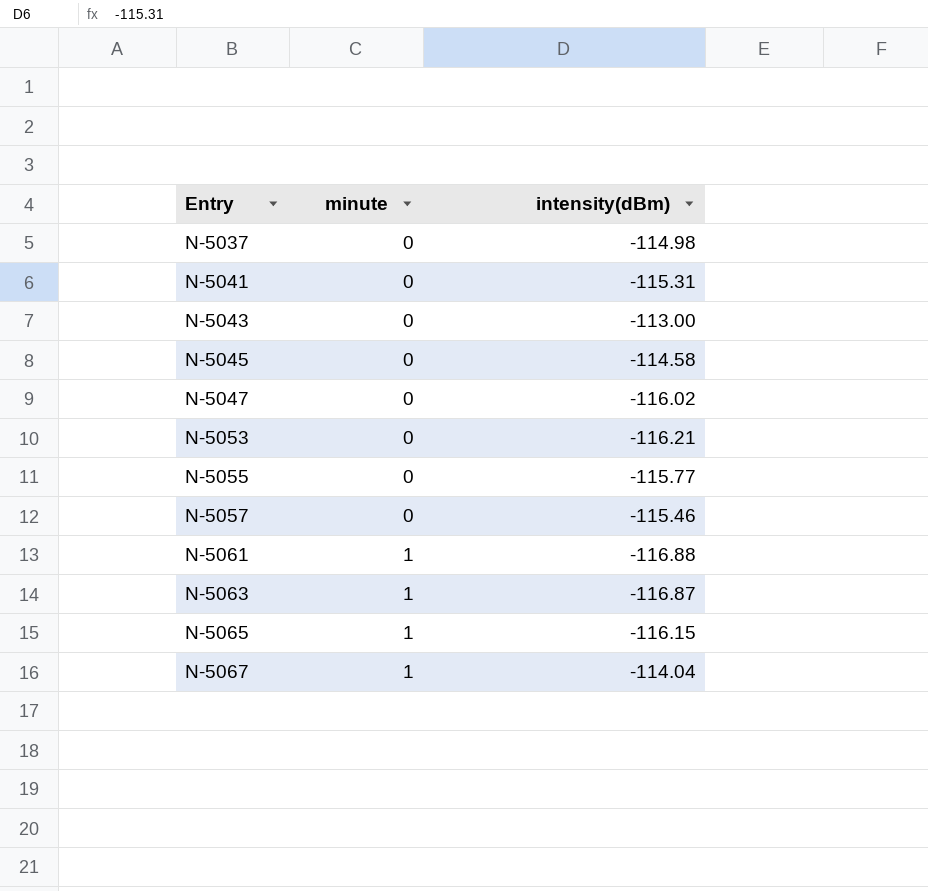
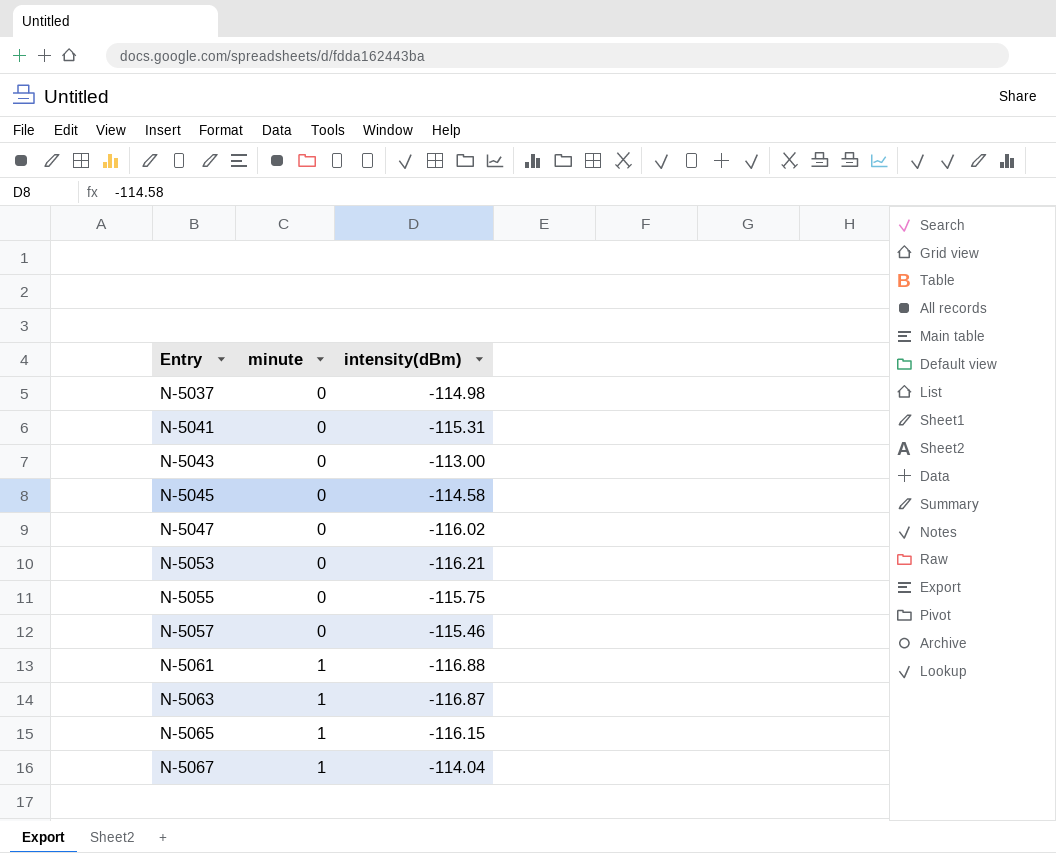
N-5055 | intensity(dBm): -115.77 -> -115.75

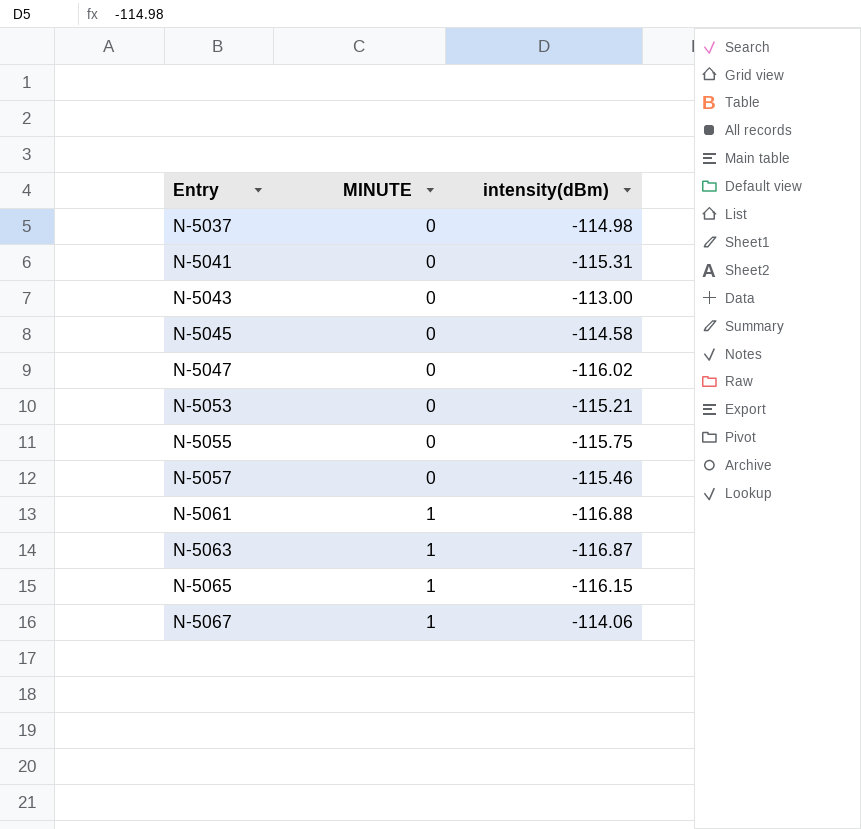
column name: minute -> MINUTE
N-5053 | intensity(dBm): -116.21 -> -115.21
N-5067 | intensity(dBm): -114.04 -> -114.06

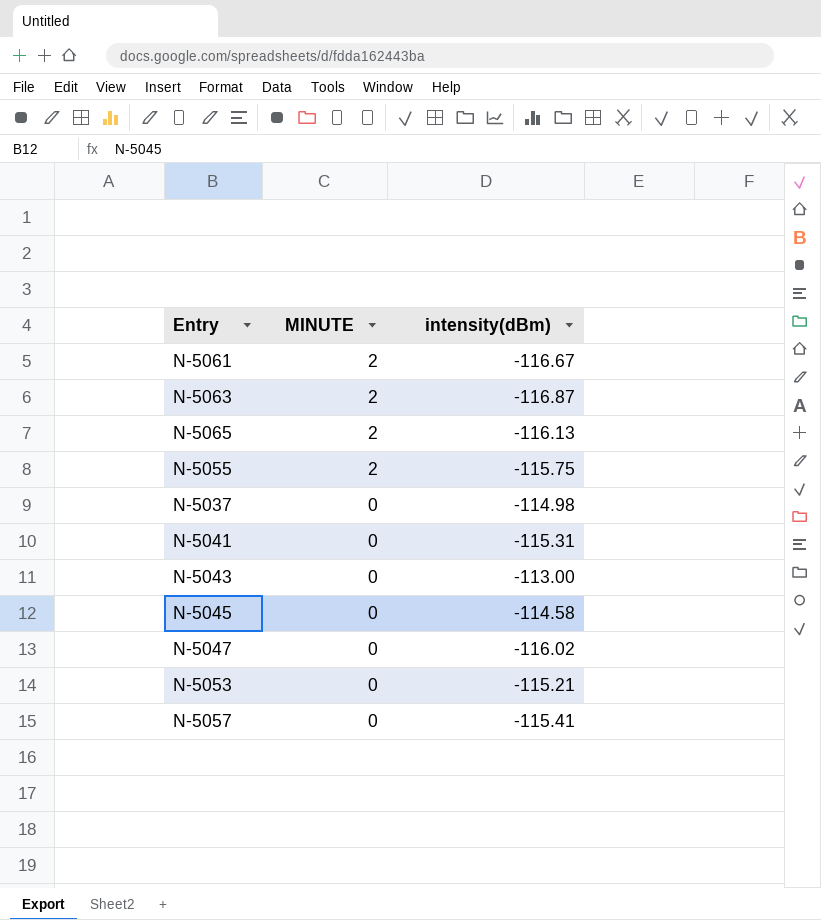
row order: Entry ascending -> MINUTE descending
row N-5067: 1 | -114.06 -> none
N-5061 | MINUTE: 1 -> 2
N-5061 | intensity(dBm): -116.88 -> -116.67
N-5063 | MINUTE: 1 -> 2
N-5065 | MINUTE: 1 -> 2
N-5065 | intensity(dBm): -116.15 -> -116.13
N-5055 | MINUTE: 0 -> 2
N-5057 | intensity(dBm): -115.46 -> -115.41

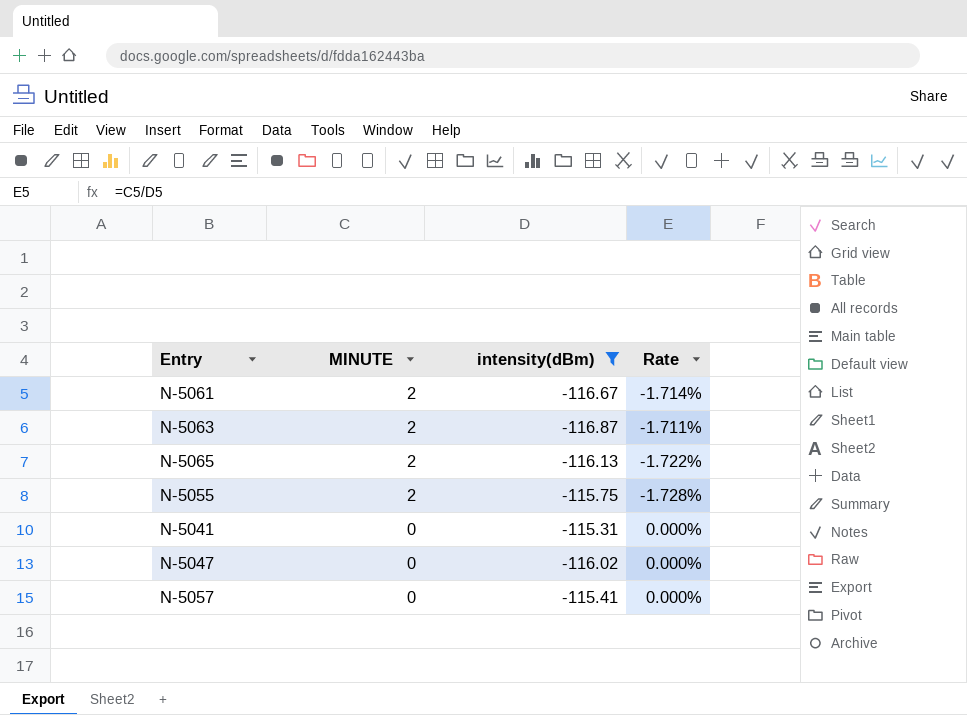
filter: none -> intensity(dBm) <= -115.31
column Rate | formula: none -> [MINUTE] / [intensity(dBm)]

